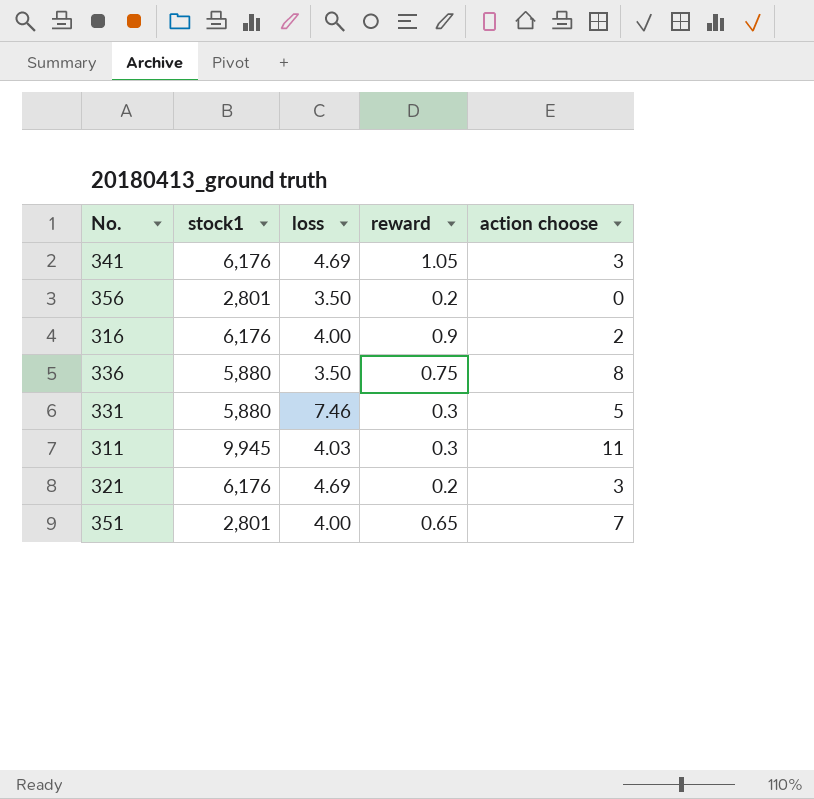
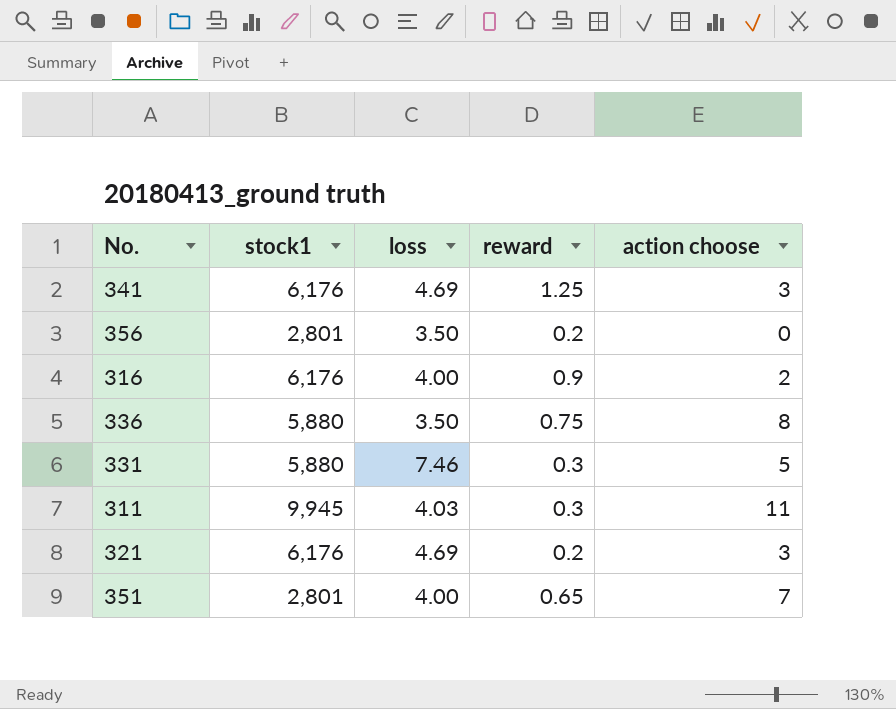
341 | reward: 1.05 -> 1.25

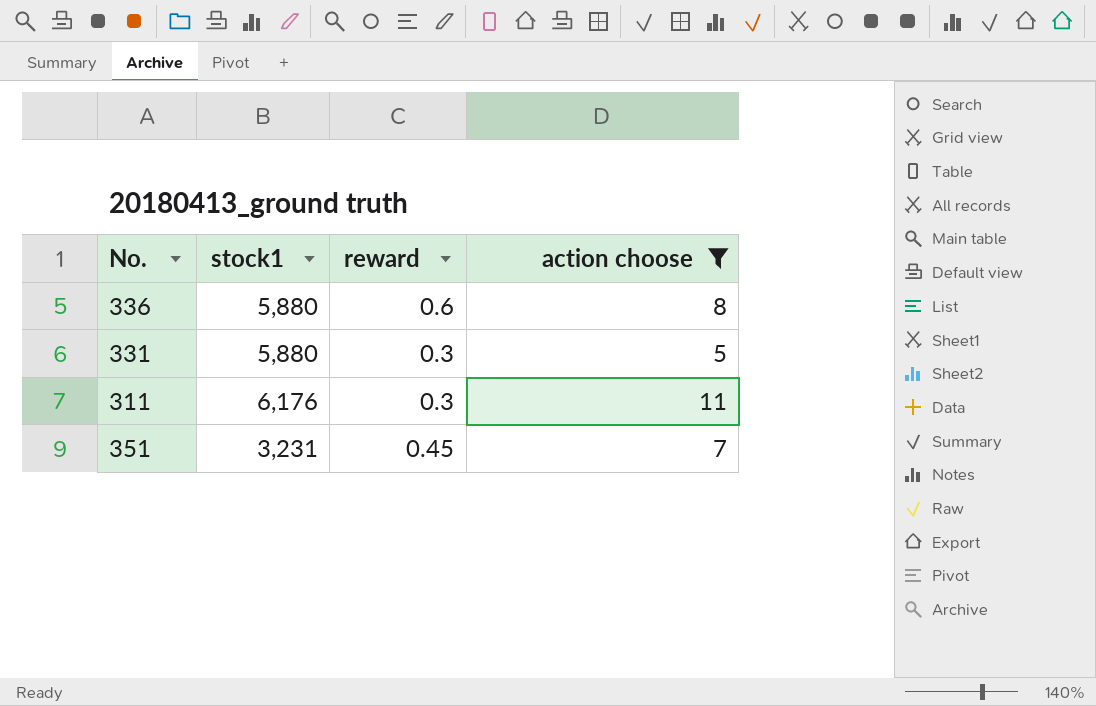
filter: none -> action choose >= 5
column loss | position: 3 -> none
336 | reward: 0.75 -> 0.6
311 | stock1: 9,945 -> 6,176
351 | stock1: 2,801 -> 3,231
351 | reward: 0.65 -> 0.45

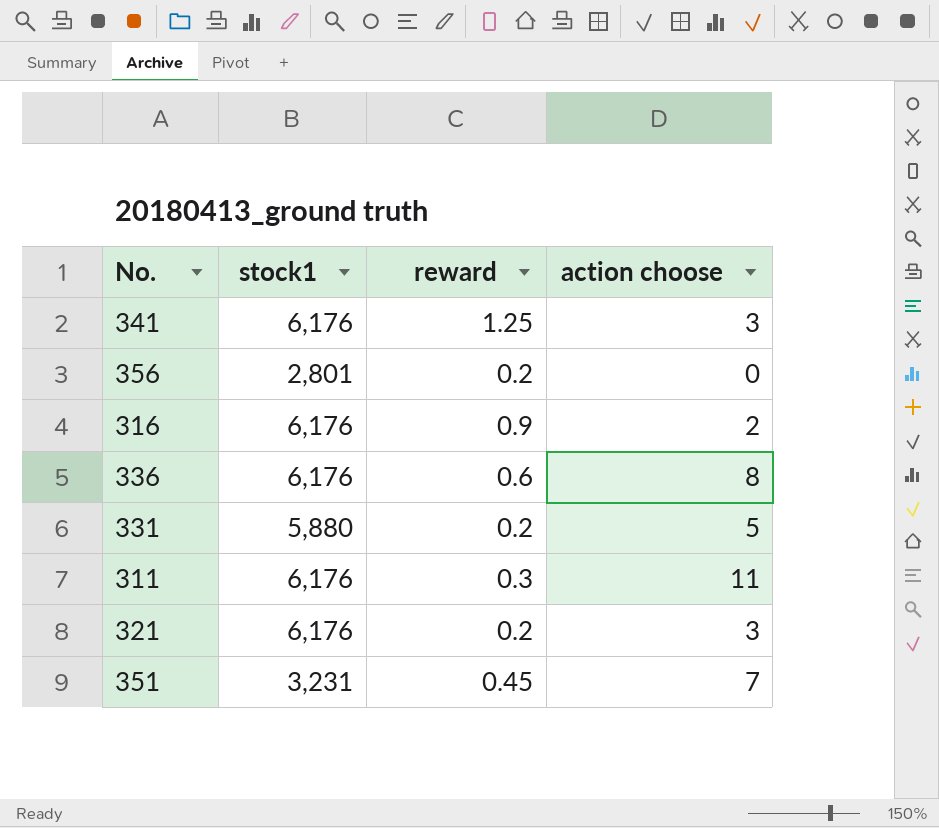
filter: action choose >= 5 -> none
336 | stock1: 5,880 -> 6,176
331 | reward: 0.3 -> 0.2

